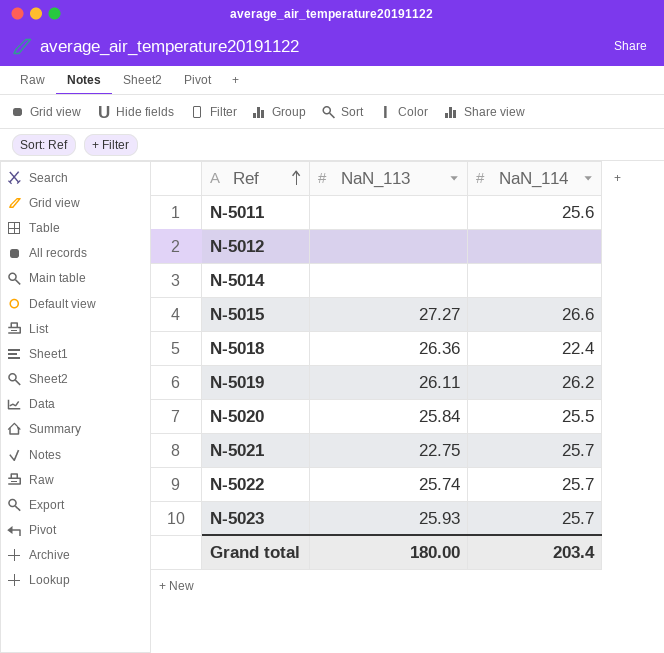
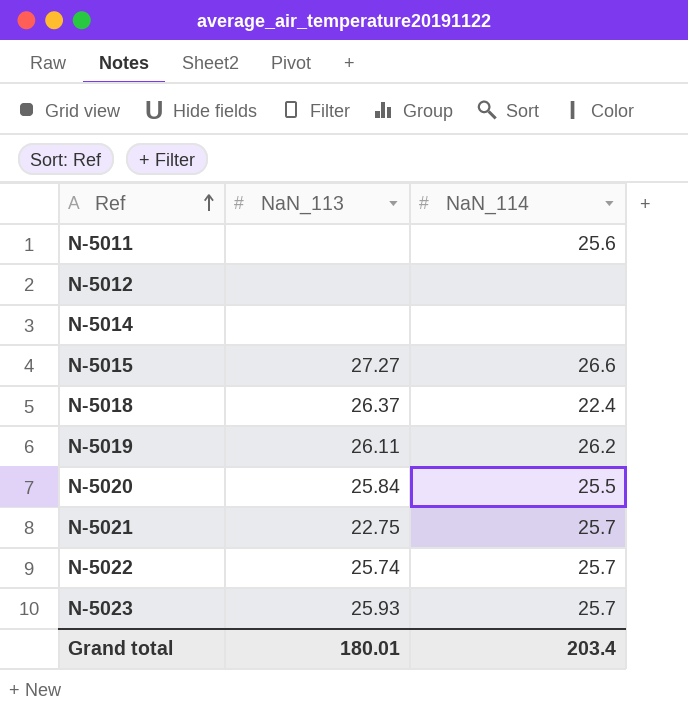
N-5018 | NaN_113: 26.36 -> 26.37
Grand total | NaN_113: 180.00 -> 180.01

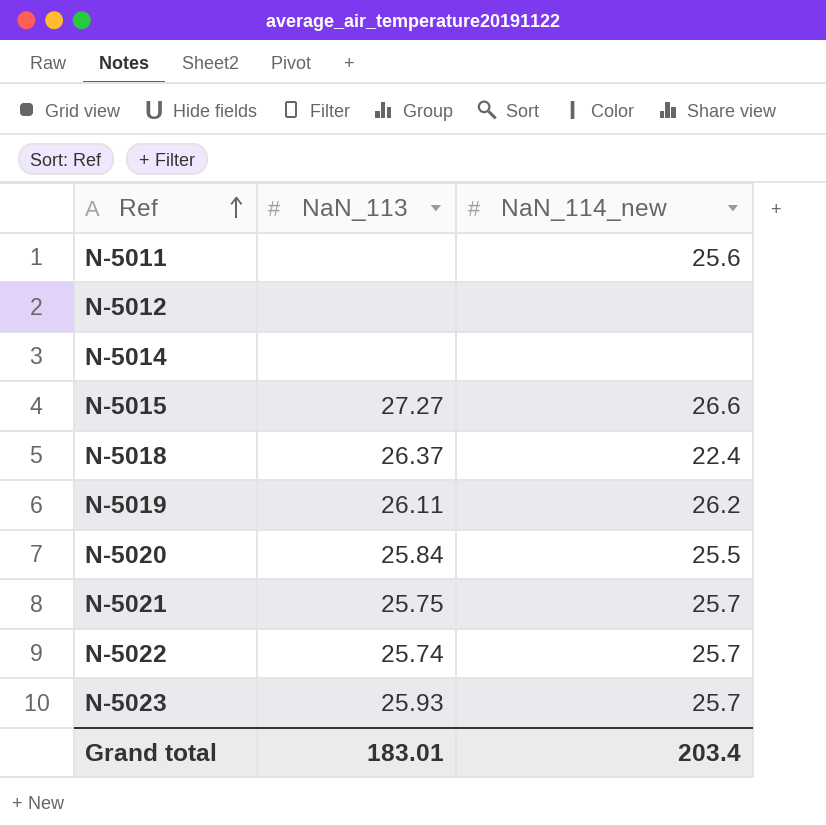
column name: NaN_114 -> NaN_114_new
N-5021 | NaN_113: 22.75 -> 25.75
Grand total | NaN_113: 180.01 -> 183.01

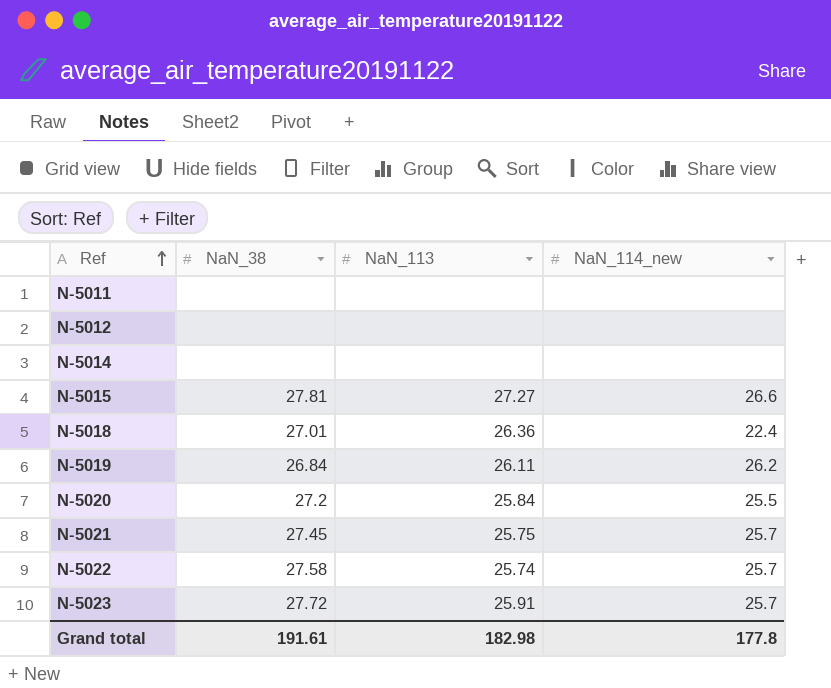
column NaN_38 | position: none -> 2
N-5011 | NaN_114_new: 25.6 -> none
N-5018 | NaN_113: 26.37 -> 26.36
N-5023 | NaN_113: 25.93 -> 25.91
Grand total | NaN_113: 183.01 -> 182.98
Grand total | NaN_114_new: 203.4 -> 177.8

